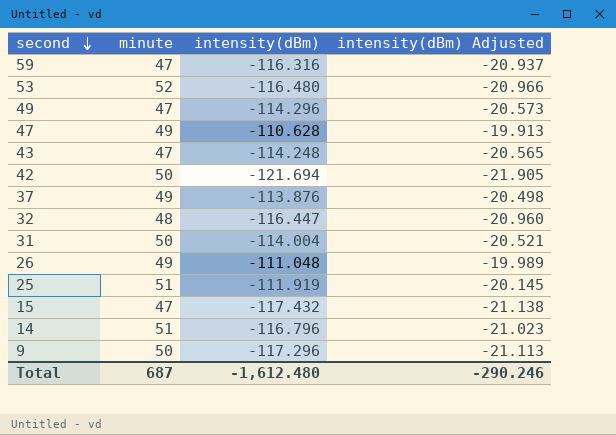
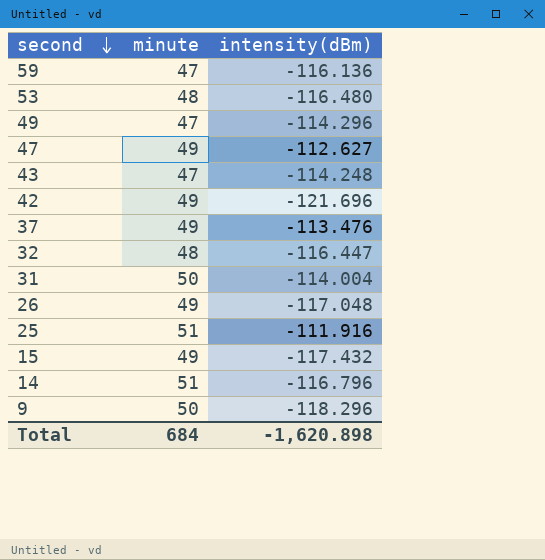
column intensity(dBm) Adjusted | formula: [intensity(dBm)] * 0.18 -> none
59 | intensity(dBm): -116.316 -> -116.136
53 | minute: 52 -> 48
47 | intensity(dBm): -110.628 -> -112.627
42 | minute: 50 -> 49
42 | intensity(dBm): -121.694 -> -121.696
37 | intensity(dBm): -113.876 -> -113.476
26 | intensity(dBm): -111.048 -> -117.048
25 | intensity(dBm): -111.919 -> -111.916
15 | minute: 47 -> 49
9 | intensity(dBm): -117.296 -> -118.296
Total | minute: 687 -> 684
Total | intensity(dBm): -1,612.480 -> -1,620.898

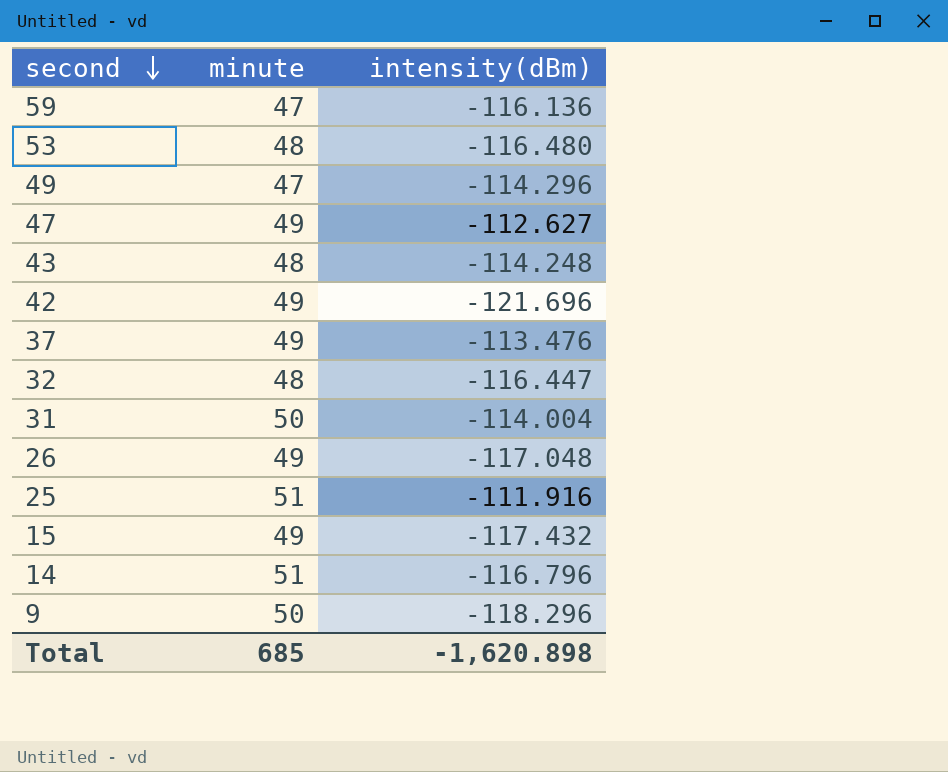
43 | minute: 47 -> 48
Total | minute: 684 -> 685

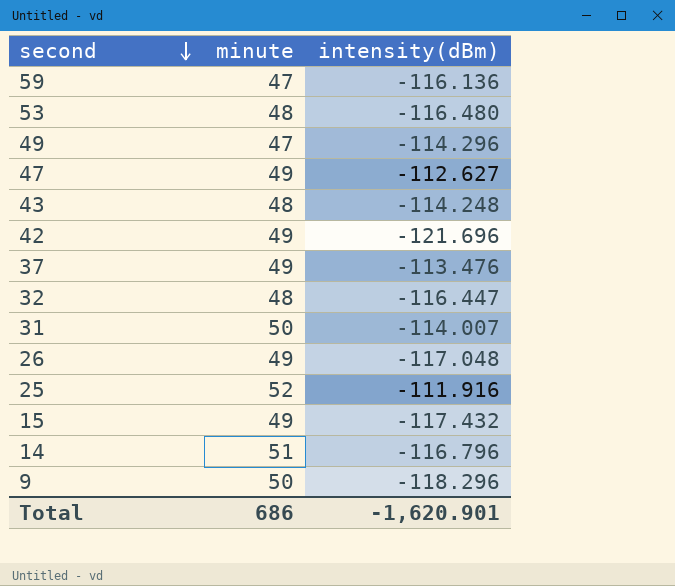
31 | intensity(dBm): -114.004 -> -114.007
25 | minute: 51 -> 52
Total | minute: 685 -> 686
Total | intensity(dBm): -1,620.898 -> -1,620.901

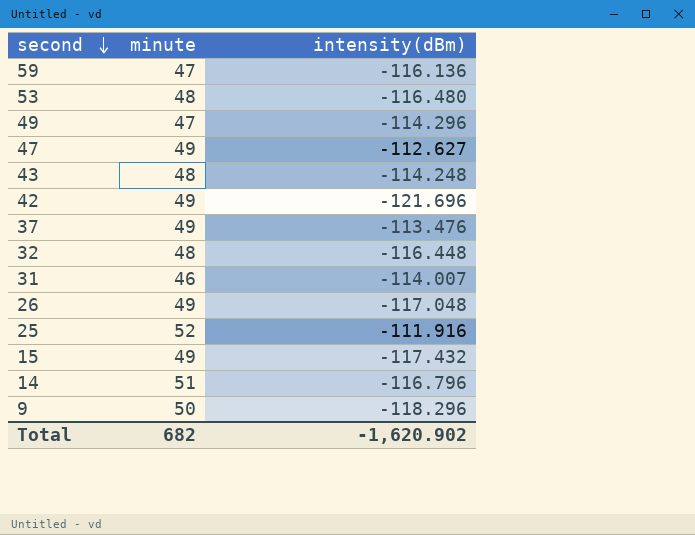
32 | intensity(dBm): -116.447 -> -116.448
31 | minute: 50 -> 46
Total | minute: 686 -> 682
Total | intensity(dBm): -1,620.901 -> -1,620.902

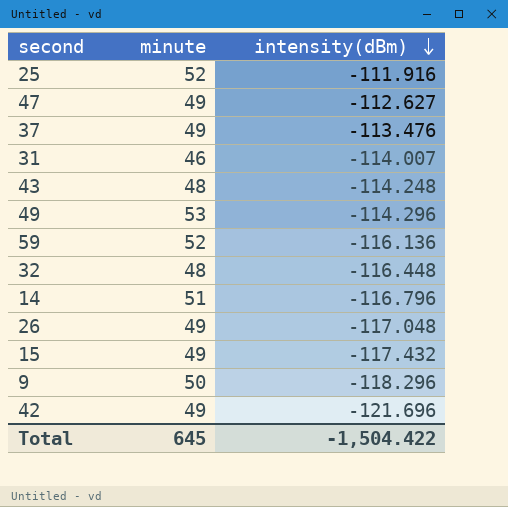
row order: second descending -> intensity(dBm) descending
row 53: 48 | -116.480 -> none
49 | minute: 47 -> 53
59 | minute: 47 -> 52
Total | minute: 682 -> 645
Total | intensity(dBm): -1,620.902 -> -1,504.422

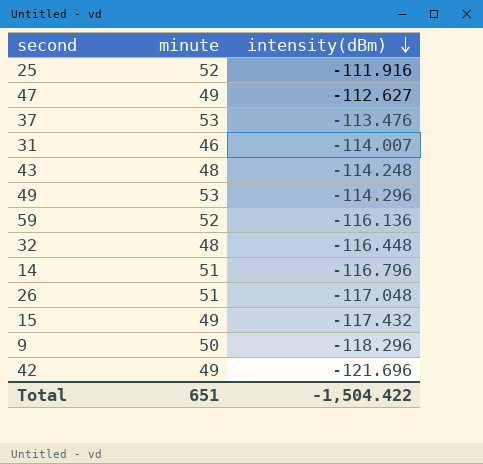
37 | minute: 49 -> 53
26 | minute: 49 -> 51
Total | minute: 645 -> 651

